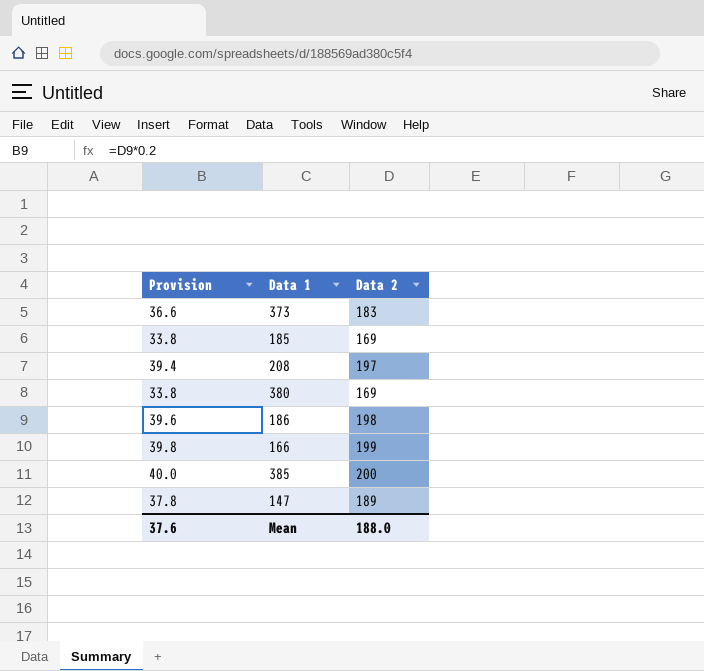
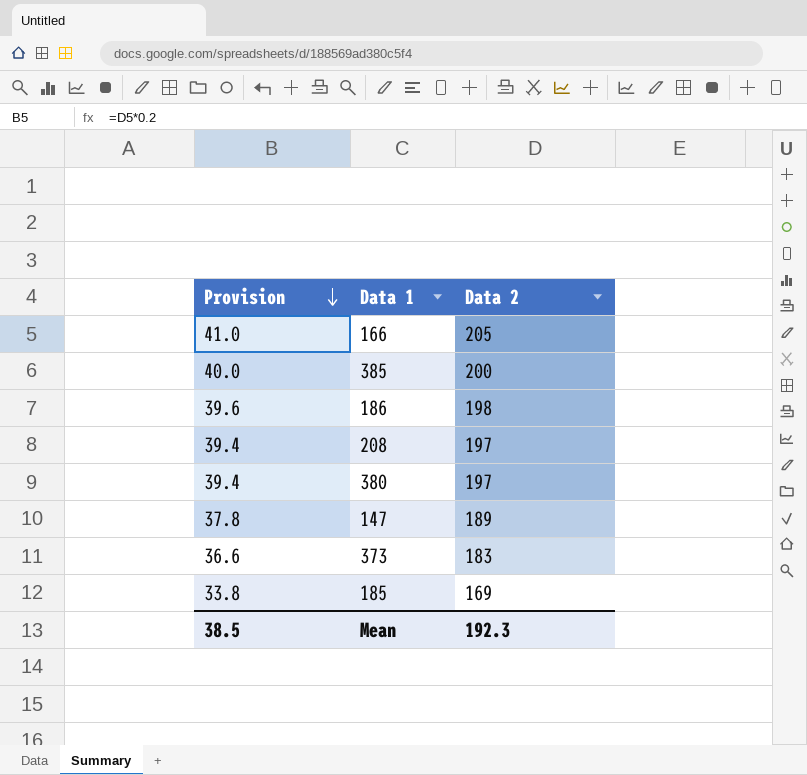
row order: none -> Provision descending
166 | Provision: 39.8 -> 41.0
166 | Data 2: 199 -> 205
380 | Provision: 33.8 -> 39.4
380 | Data 2: 169 -> 197
Mean | Provision: 37.6 -> 38.5
Mean | Data 2: 188.0 -> 192.3

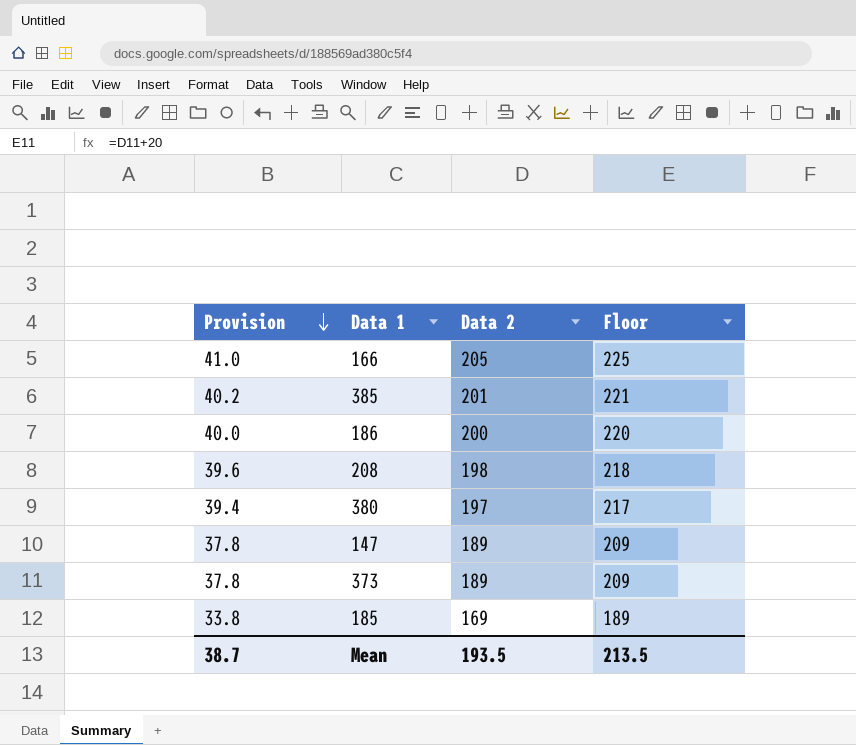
column Floor | formula: none -> [Data 2] + 20
385 | Provision: 40.0 -> 40.2
385 | Data 2: 200 -> 201
186 | Provision: 39.6 -> 40.0
186 | Data 2: 198 -> 200
208 | Provision: 39.4 -> 39.6
208 | Data 2: 197 -> 198
373 | Provision: 36.6 -> 37.8
373 | Data 2: 183 -> 189
Mean | Provision: 38.5 -> 38.7
Mean | Data 2: 192.3 -> 193.5

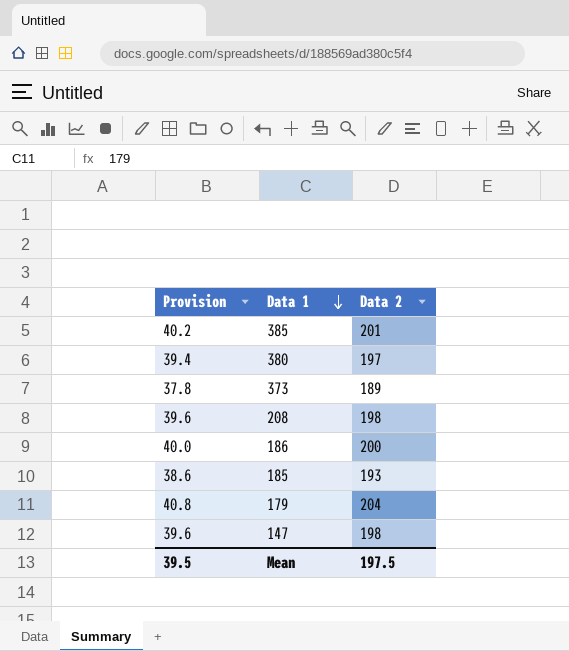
row order: Provision descending -> Data 1 descending
column Floor | formula: [Data 2] + 20 -> none
row 166: 41.0 | 205 | 225 -> none
185 | Provision: 33.8 -> 38.6
185 | Data 2: 169 -> 193
row 179: none -> 40.8 | 204
147 | Provision: 37.8 -> 39.6
147 | Data 2: 189 -> 198
Mean | Provision: 38.7 -> 39.5
Mean | Data 2: 193.5 -> 197.5

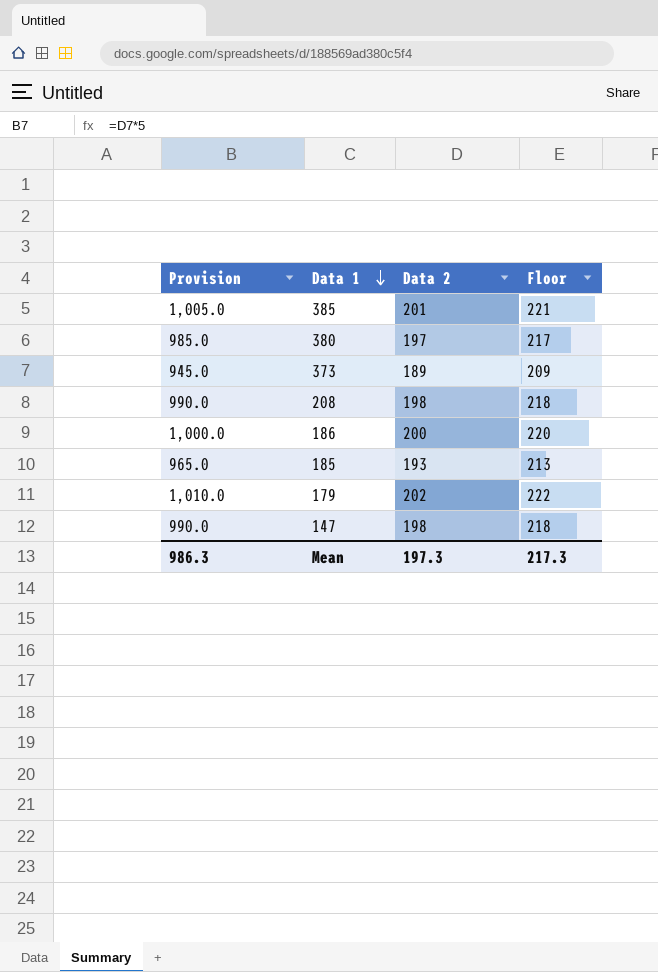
column Provision | formula: [Data 2] * 0.2 -> [Data 2] * 5
column Floor | formula: none -> [Data 2] + 20
179 | Data 2: 204 -> 202
Mean | Provision: 39.5 -> 986.3
Mean | Data 2: 197.5 -> 197.3

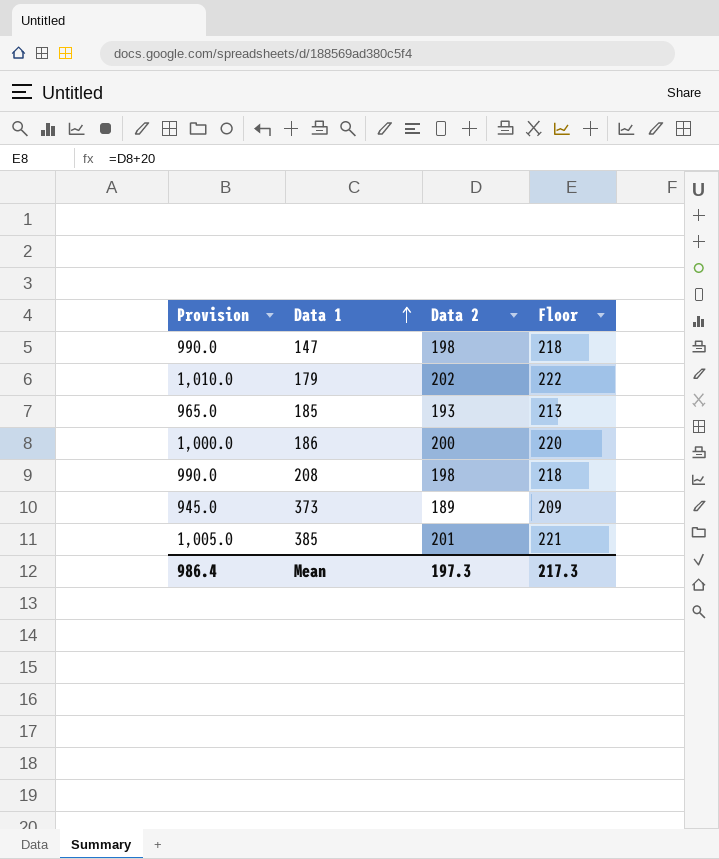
row order: Data 1 descending -> Data 1 ascending
row 380: 985.0 | 197 | 217 -> none
Mean | Provision: 986.3 -> 986.4

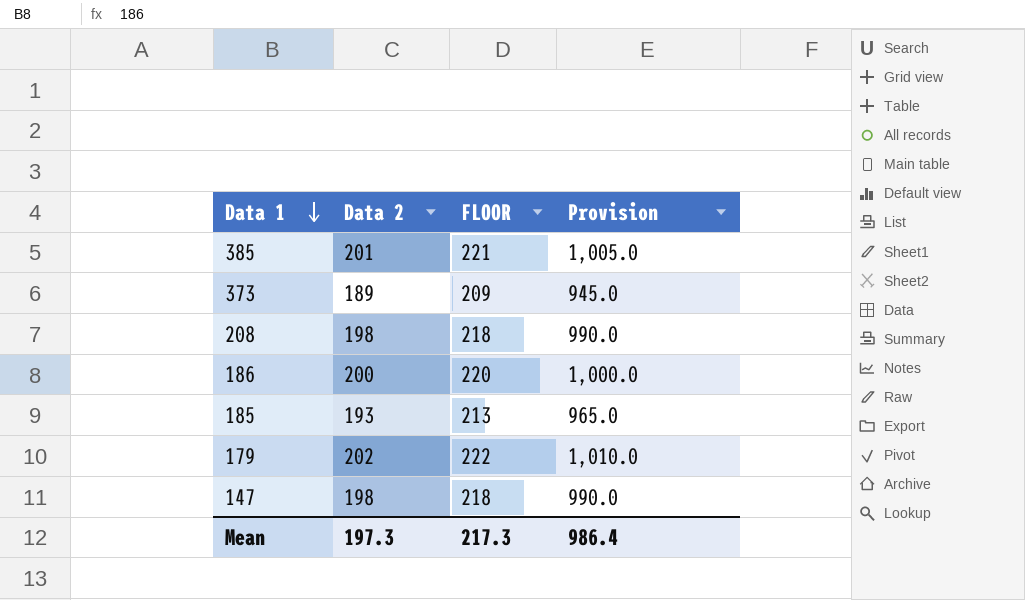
row order: Data 1 ascending -> Data 1 descending
column name: Floor -> FLOOR
column Provision | position: 1 -> 4

